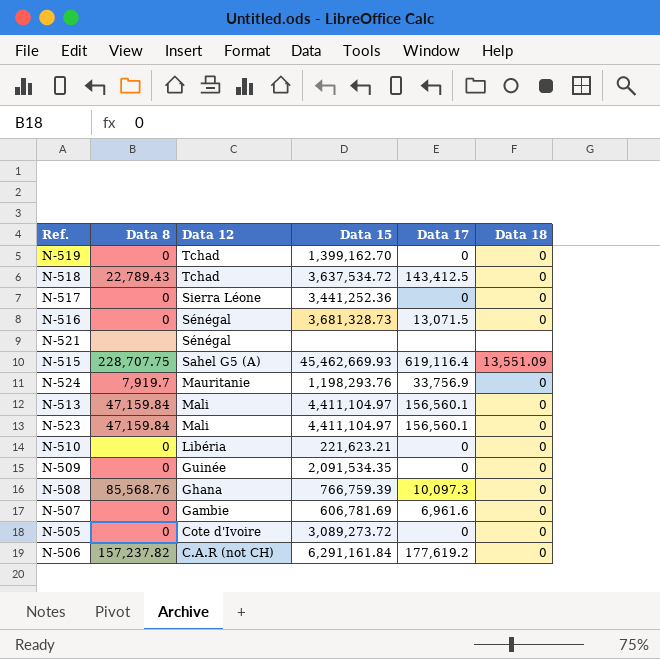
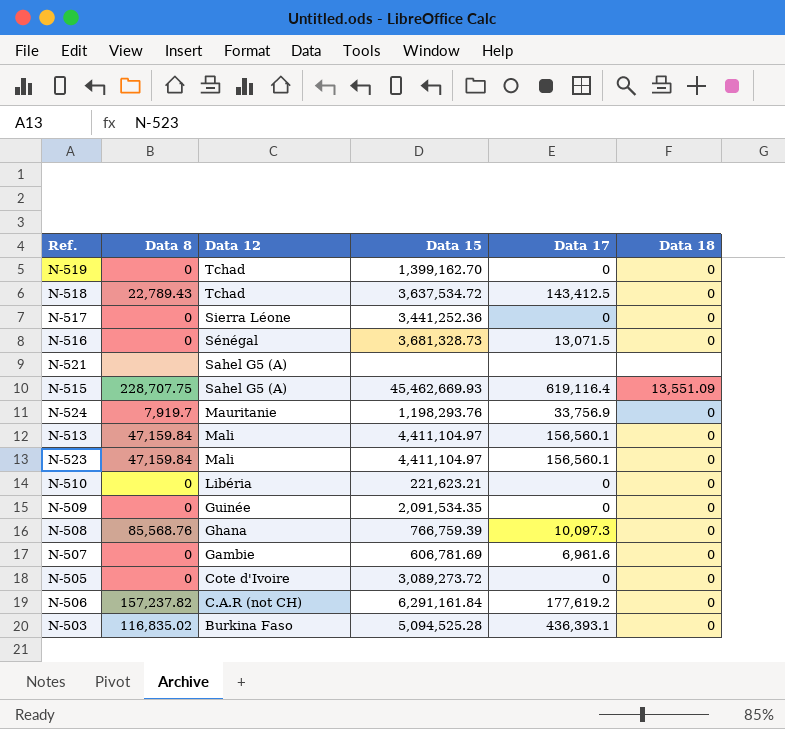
N-521 | Data 12: Sénégal -> Sahel G5 (A)
row N-503: none -> 116,835.02 | Burkina Faso | 5,094,525.28 | 436,393.1 | 0

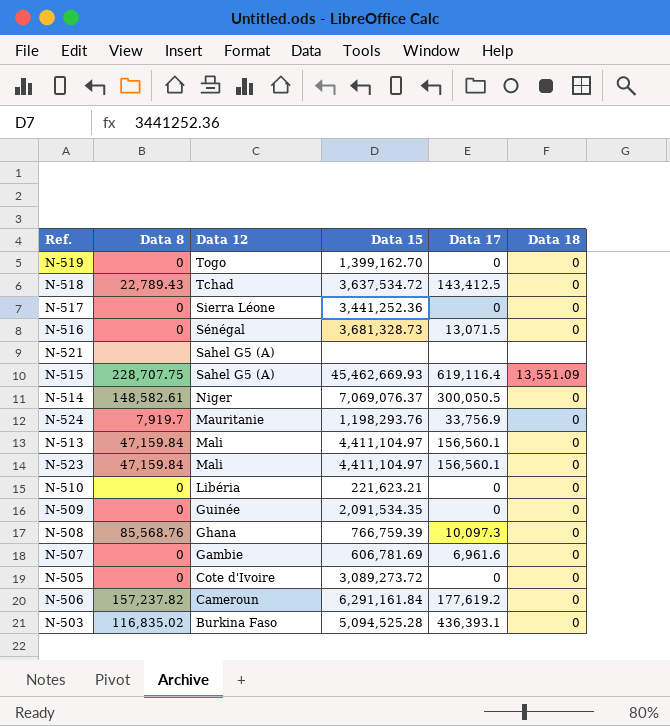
N-519 | Data 12: Tchad -> Togo
row N-514: none -> 148,582.61 | Niger | 7,069,076.37 | 300,050.5 | 0
N-506 | Data 12: C.A.R (not CH) -> Cameroun

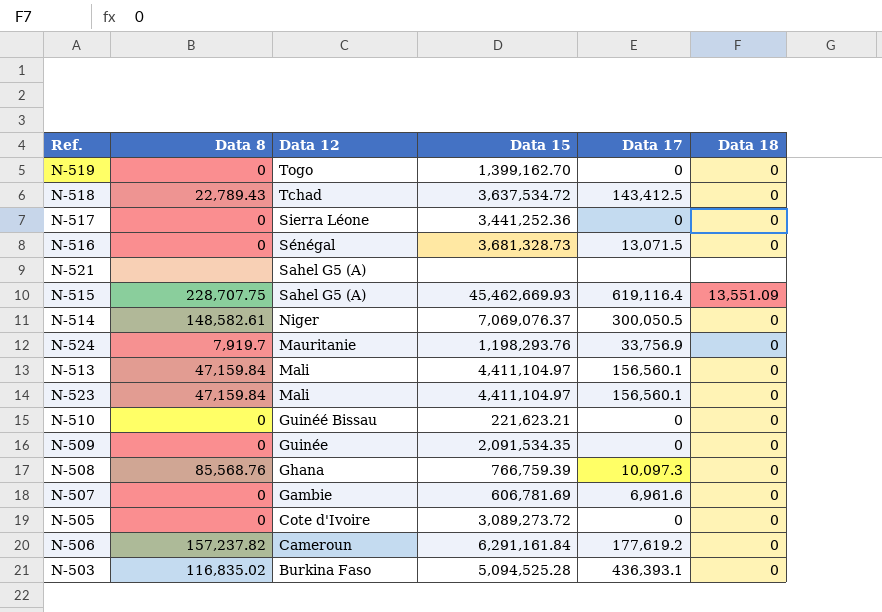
N-510 | Data 12: Libéria -> Guinéé Bissau

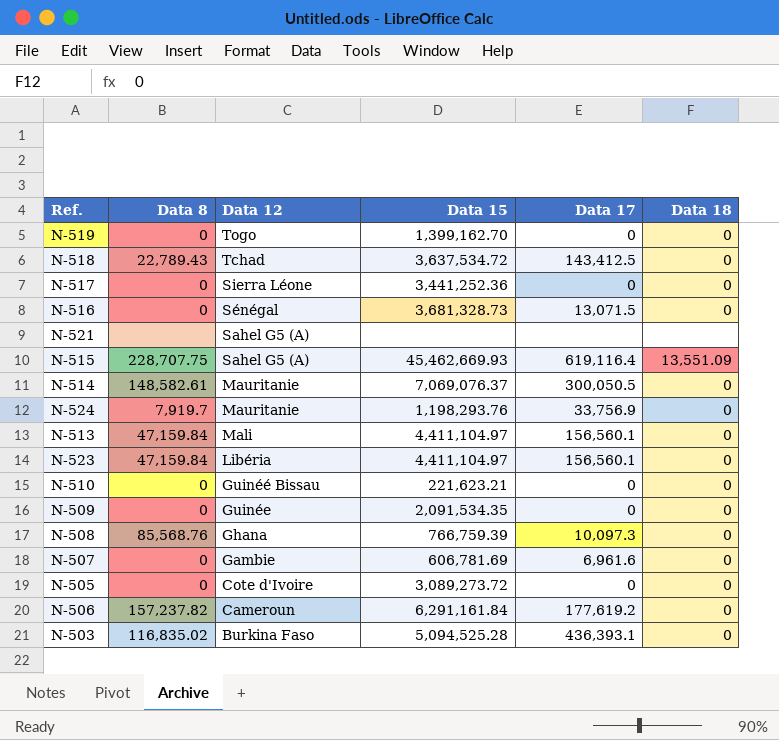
N-514 | Data 12: Niger -> Mauritanie
N-523 | Data 12: Mali -> Libéria

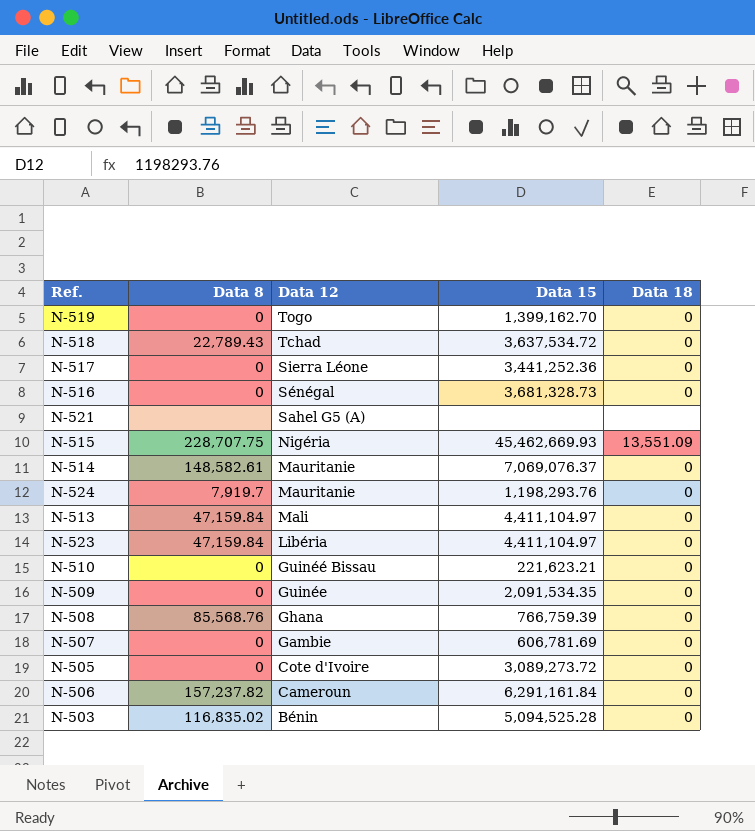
column Data 17 | position: 5 -> none
N-515 | Data 12: Sahel G5 (A) -> Nigéria
N-503 | Data 12: Burkina Faso -> Bénin

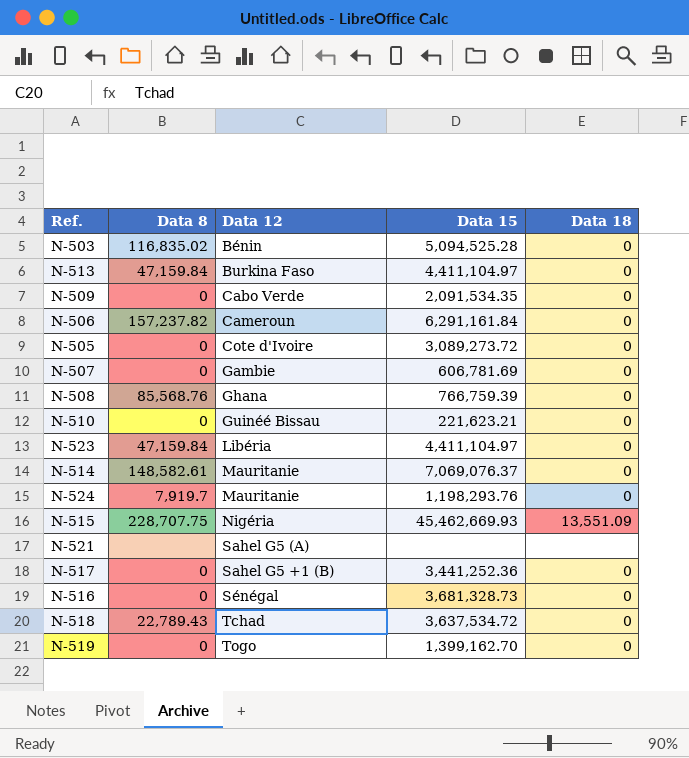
row order: Data 12 descending -> Data 12 ascending
N-513 | Data 12: Mali -> Burkina Faso
N-509 | Data 12: Guinée -> Cabo Verde
N-517 | Data 12: Sierra Léone -> Sahel G5 +1 (B)

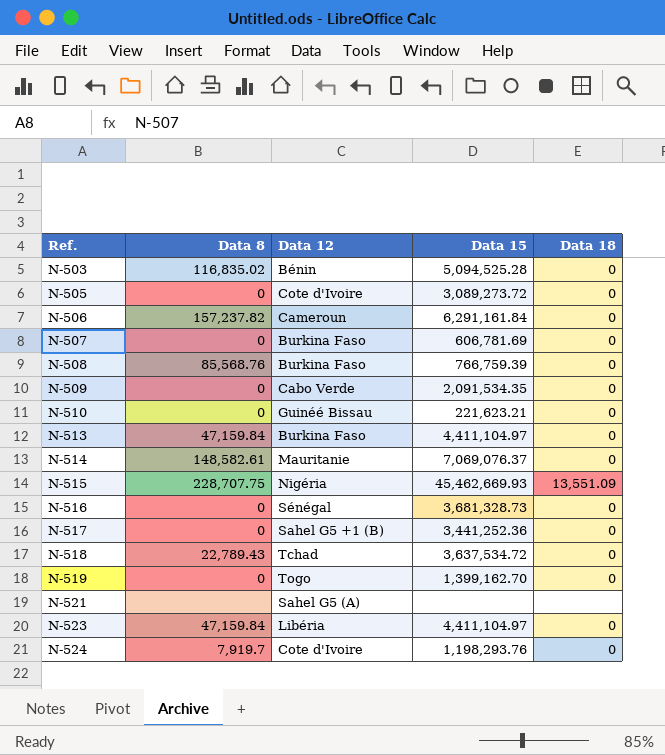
row order: Data 12 ascending -> Ref. ascending
N-507 | Data 12: Gambie -> Burkina Faso
N-508 | Data 12: Ghana -> Burkina Faso
N-524 | Data 12: Mauritanie -> Cote d'Ivoire

